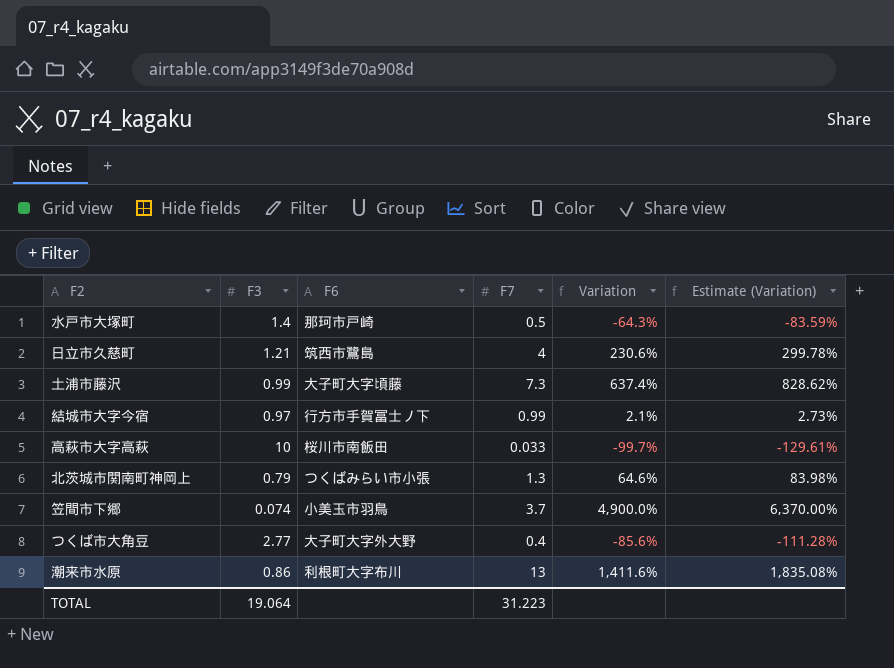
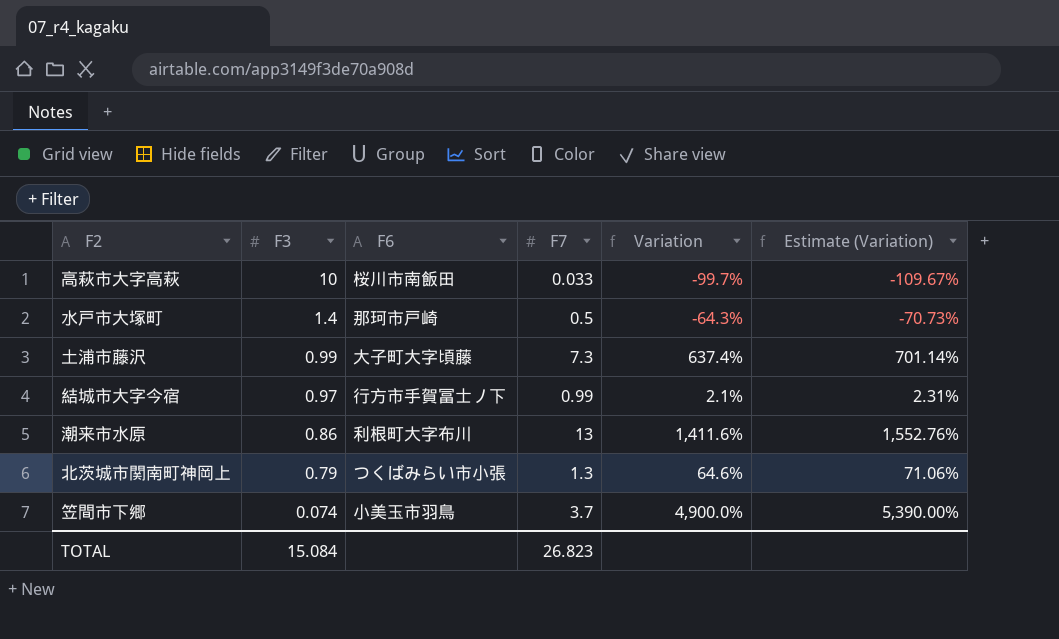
row order: none -> F3 descending
column Estimate (Variation) | formula: [Variation] * 1.3 -> [Variation] * 1.1
row 日立市久慈町: 1.21 | 筑西市鷺島 | 4 | 230.6% | 299.78% -> none
row つくば市大角豆: 2.77 | 大子町大字外大野 | 0.4 | -85.6% | -111.28% -> none
TOTAL | F3: 19.064 -> 15.084
TOTAL | F7: 31.223 -> 26.823

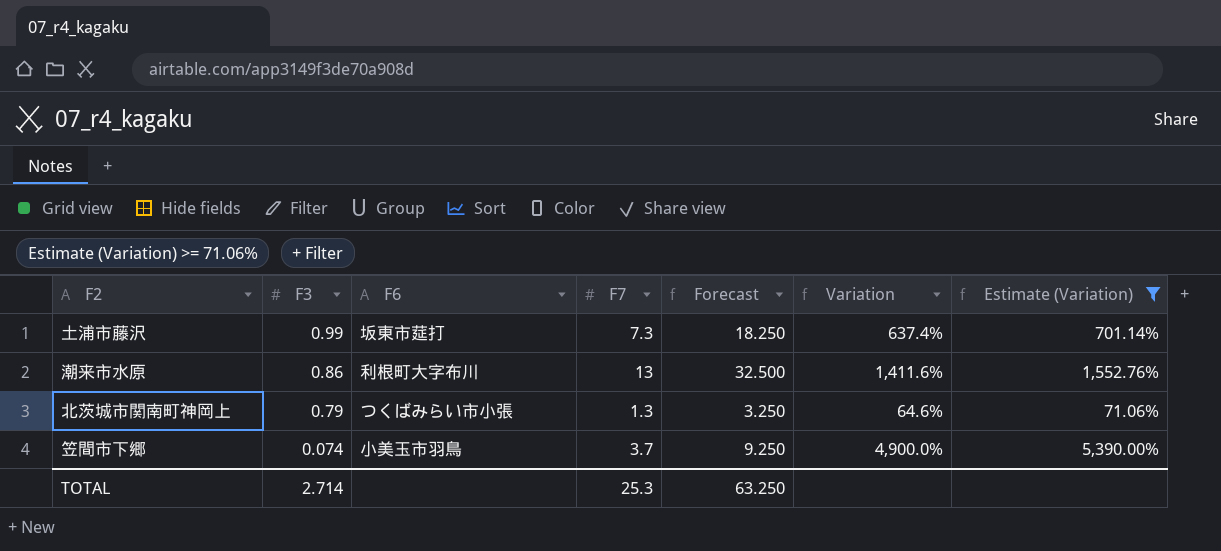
filter: none -> Estimate (Variation) >= 71.06%
column Forecast | formula: none -> [F7] * 2.5
土浦市藤沢 | F6: 大子町大字頃藤 -> 坂東市莚打
TOTAL | F3: 15.084 -> 2.714
TOTAL | F7: 26.823 -> 25.3

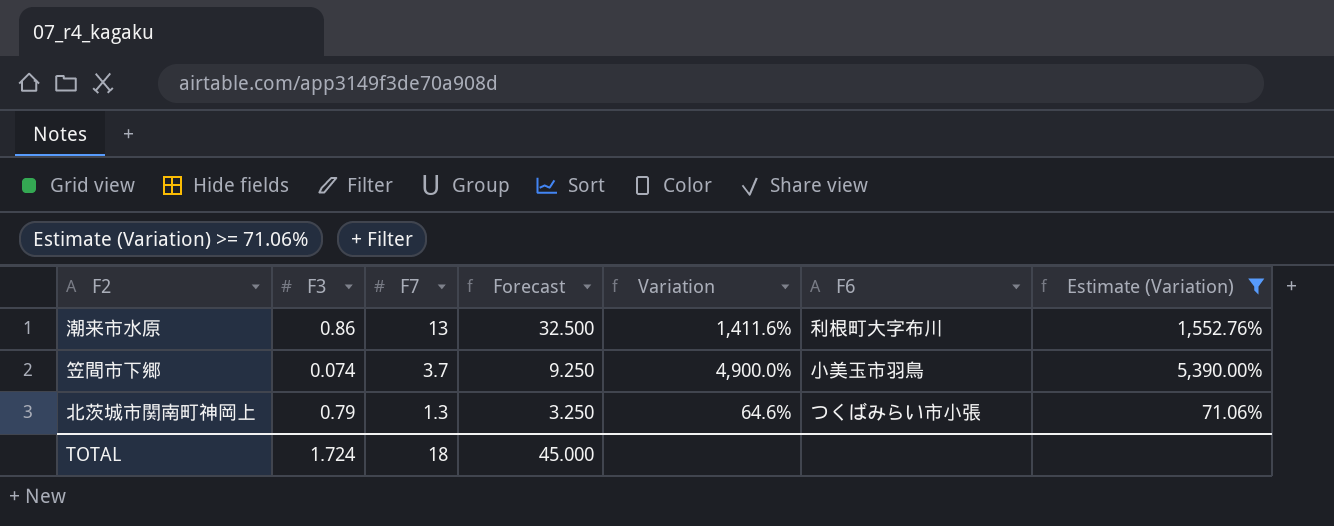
row order: F3 descending -> F7 descending
column F6 | position: 3 -> 6
row 土浦市藤沢: 0.99 | 坂東市莚打 | 7.3 | 18.250 | 637.4% | 701.14% -> none
TOTAL | F3: 2.714 -> 1.724
TOTAL | F7: 25.3 -> 18
TOTAL | Forecast: 63.250 -> 45.000

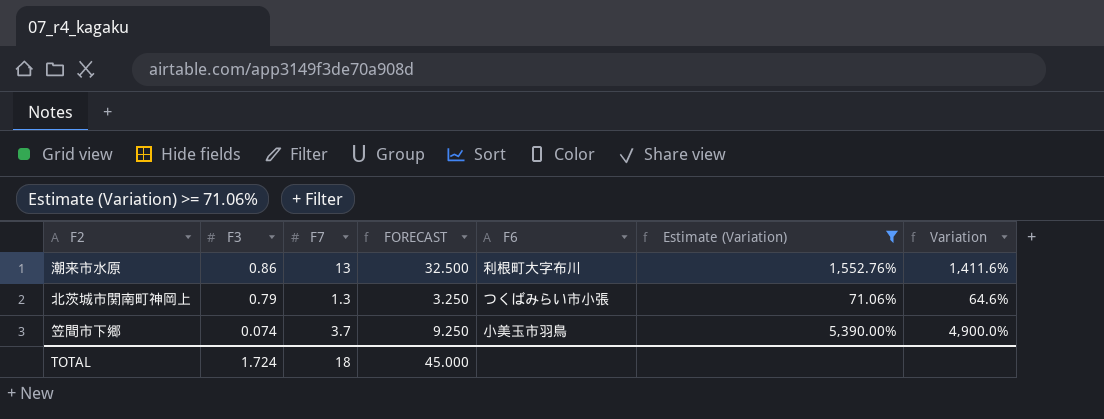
row order: F7 descending -> F3 descending
column name: Forecast -> FORECAST
column Variation | position: 5 -> 7

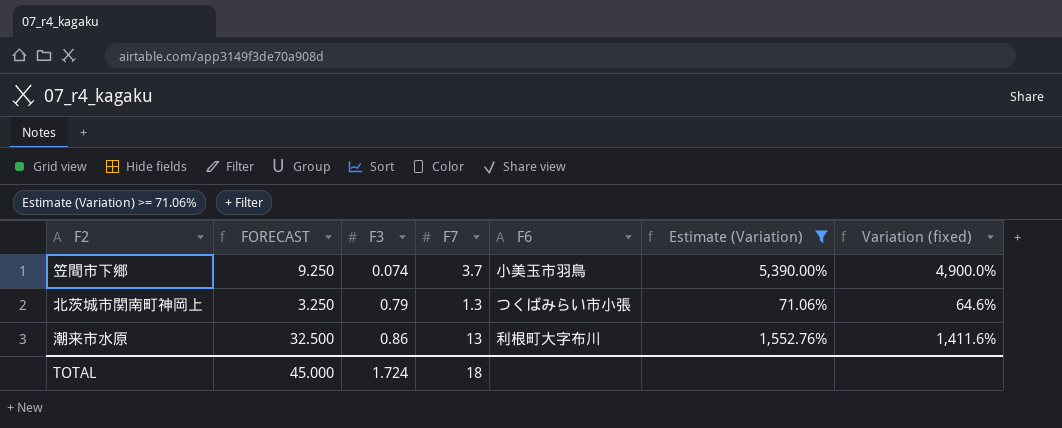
row order: F3 descending -> F3 ascending
column FORECAST | position: 4 -> 2
column name: Variation -> Variation (fixed)

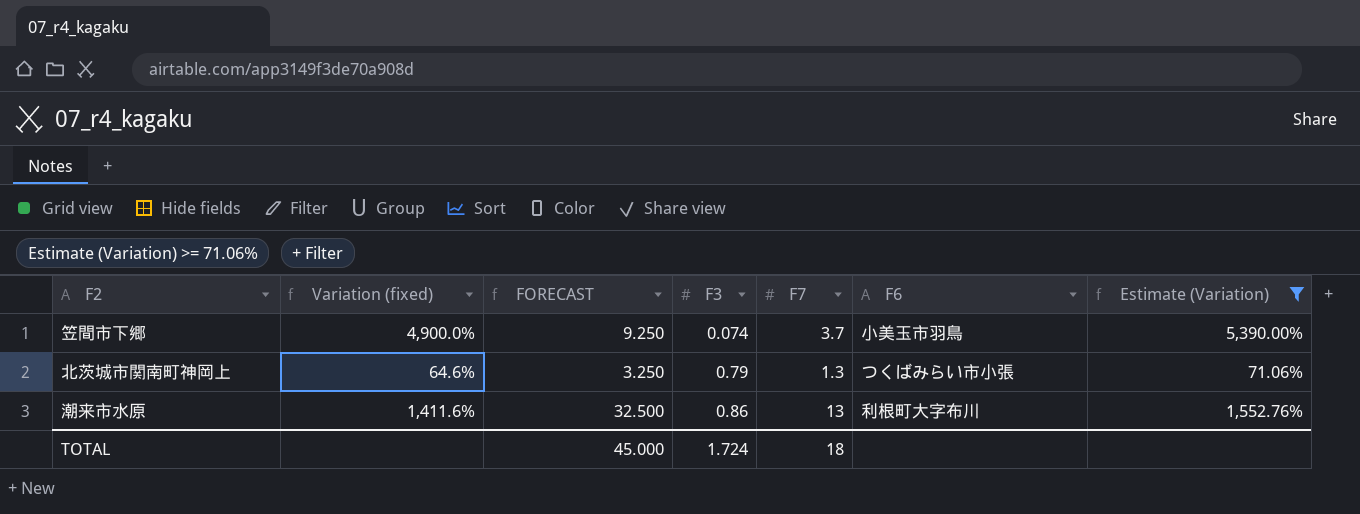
column Variation (fixed) | position: 7 -> 2

